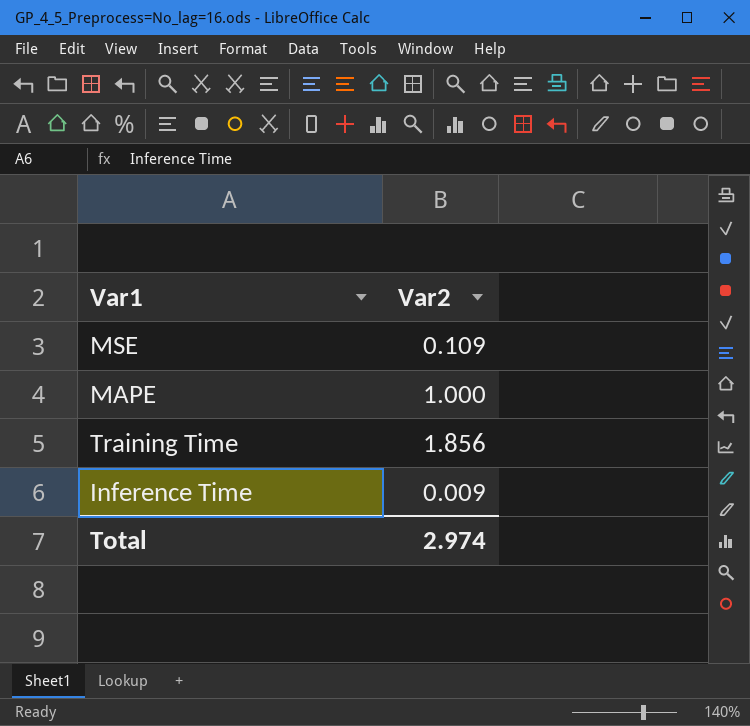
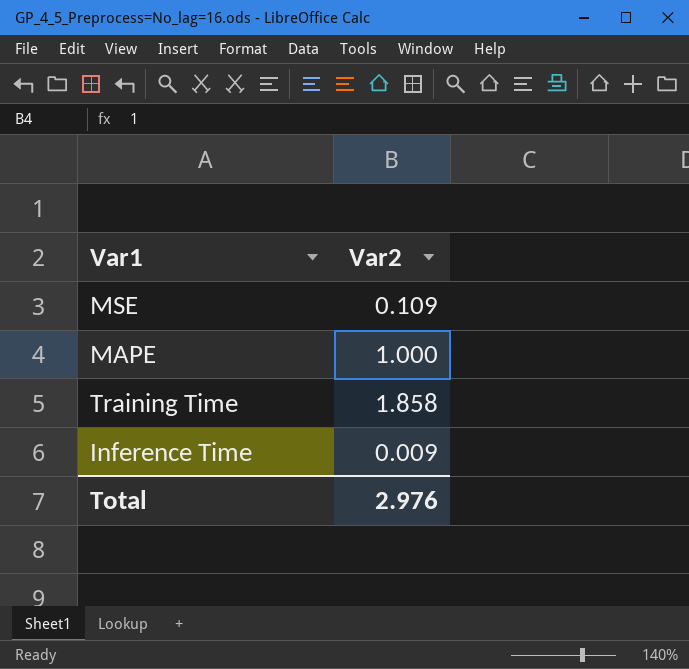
Training Time | Var2: 1.856 -> 1.858
Total | Var2: 2.974 -> 2.976

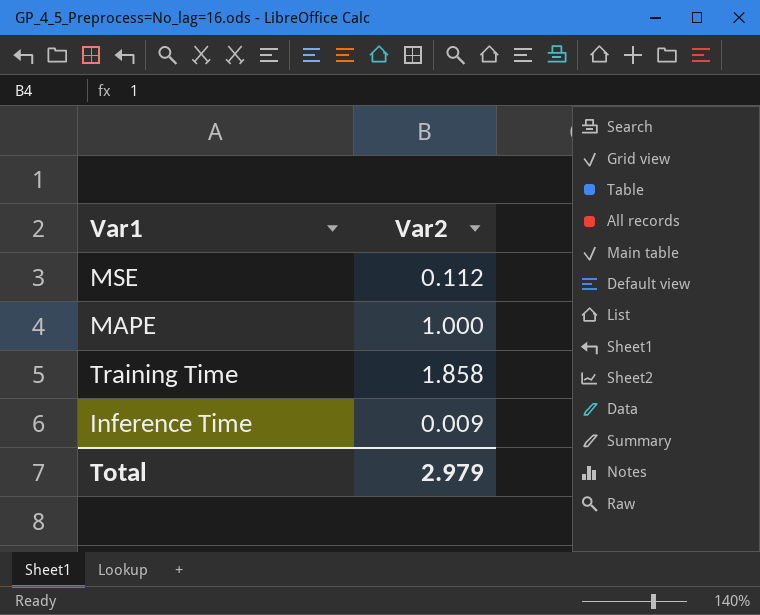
MSE | Var2: 0.109 -> 0.112
Total | Var2: 2.976 -> 2.979

